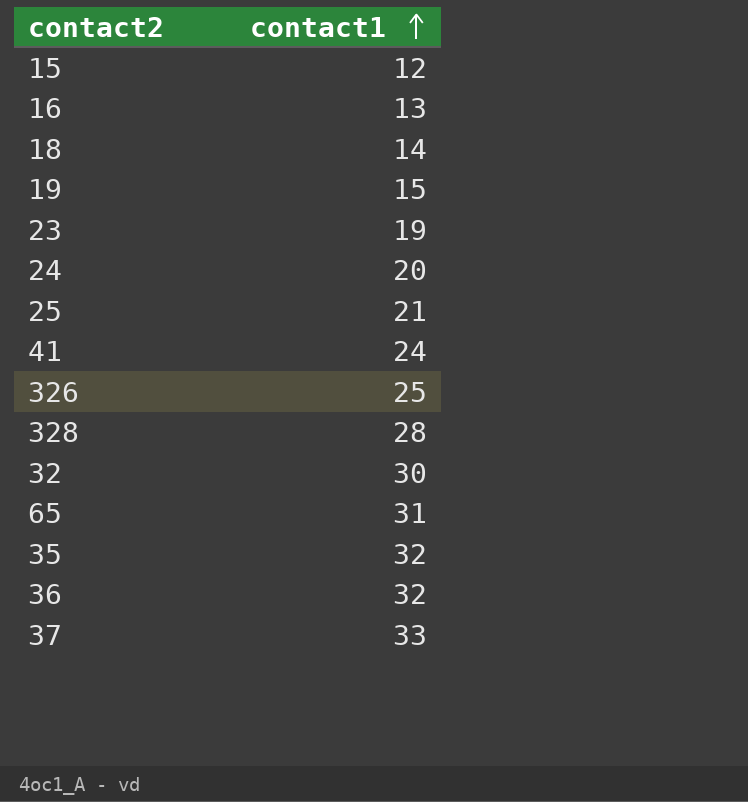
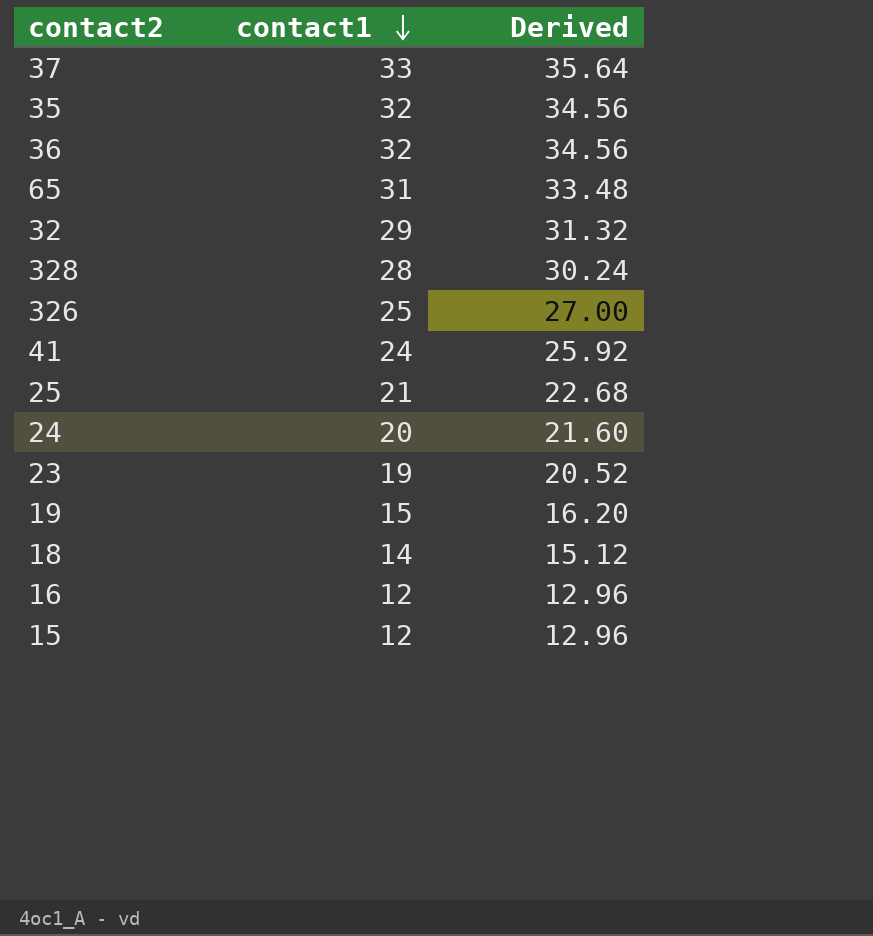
row order: contact1 ascending -> contact1 descending
column Derived | formula: none -> [contact1] * 1.08
32 | contact1: 30 -> 29
16 | contact1: 13 -> 12

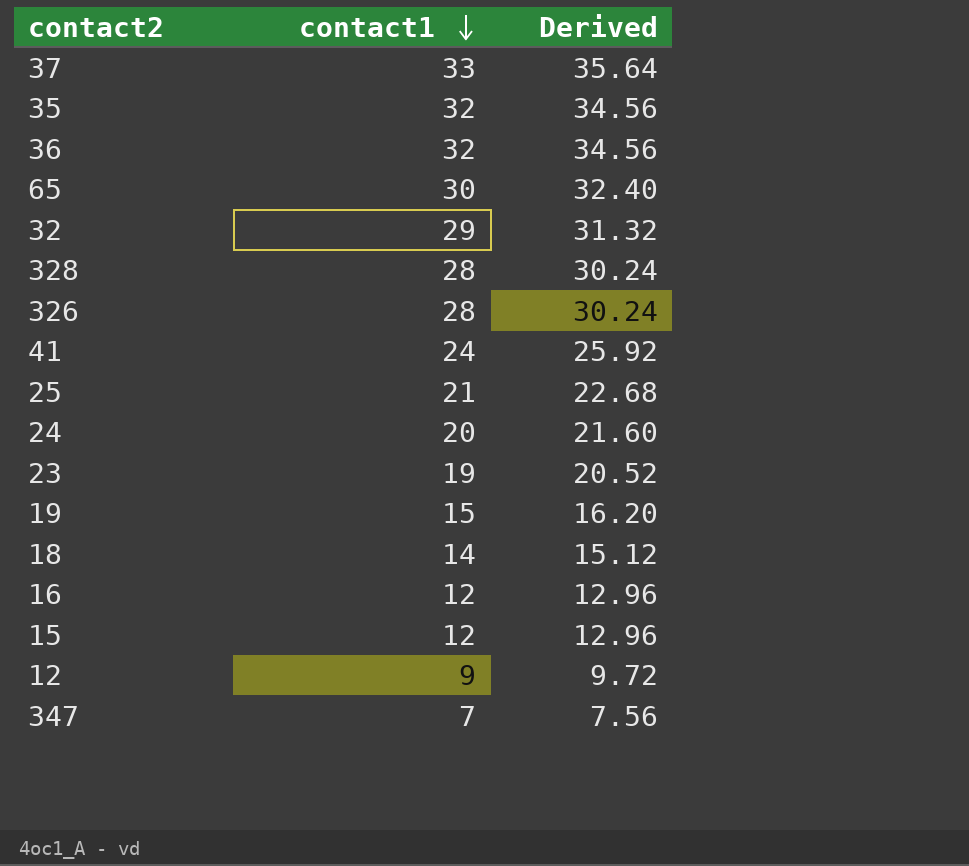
65 | contact1: 31 -> 30
65 | Derived: 33.48 -> 32.40
326 | contact1: 25 -> 28
326 | Derived: 27.00 -> 30.24
row 12: none -> 9 | 9.72
row 347: none -> 7 | 7.56

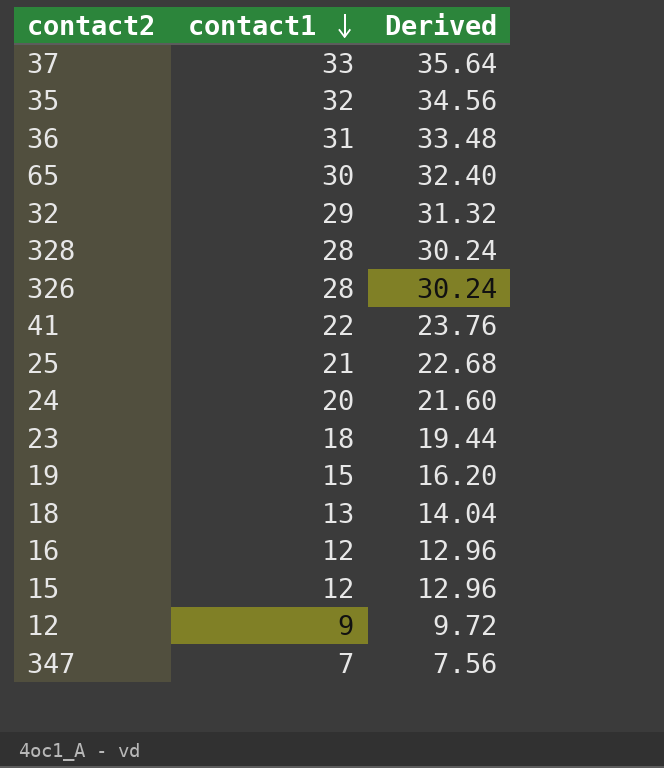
36 | contact1: 32 -> 31
36 | Derived: 34.56 -> 33.48
41 | contact1: 24 -> 22
41 | Derived: 25.92 -> 23.76
23 | contact1: 19 -> 18
23 | Derived: 20.52 -> 19.44
18 | contact1: 14 -> 13
18 | Derived: 15.12 -> 14.04

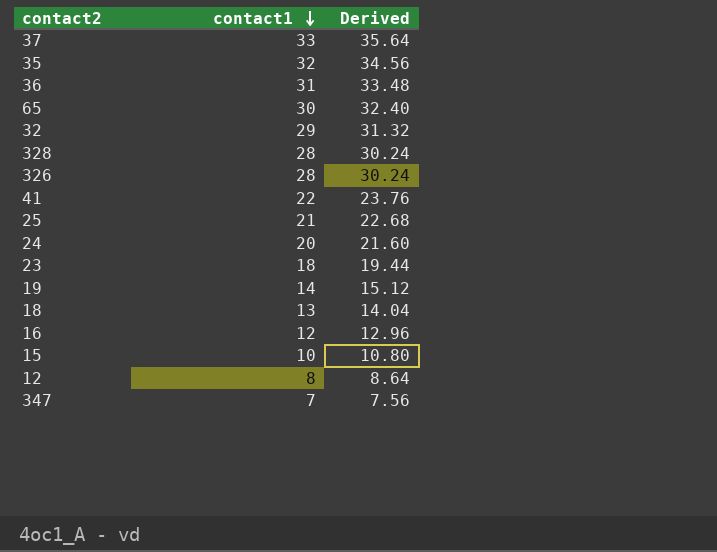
19 | contact1: 15 -> 14
19 | Derived: 16.20 -> 15.12
15 | contact1: 12 -> 10
15 | Derived: 12.96 -> 10.80
12 | contact1: 9 -> 8
12 | Derived: 9.72 -> 8.64

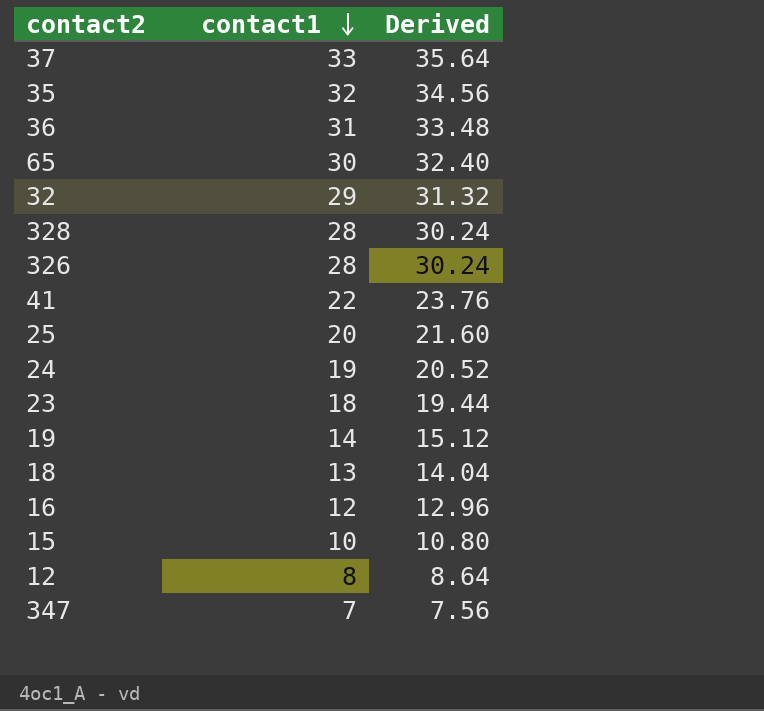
25 | contact1: 21 -> 20
25 | Derived: 22.68 -> 21.60
24 | contact1: 20 -> 19
24 | Derived: 21.60 -> 20.52

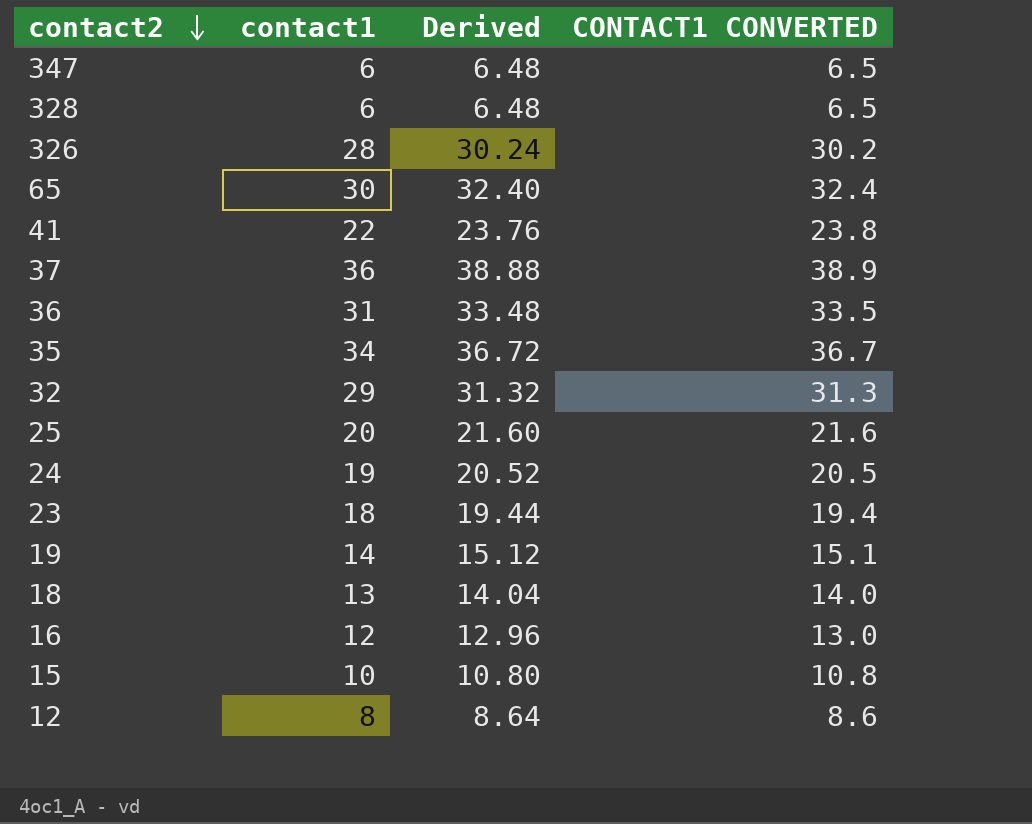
row order: contact1 descending -> contact2 descending
column CONTACT1 CONVERTED | formula: none -> [contact1] * 1.08
347 | contact1: 7 -> 6
347 | Derived: 7.56 -> 6.48
328 | contact1: 28 -> 6
328 | Derived: 30.24 -> 6.48
37 | contact1: 33 -> 36
37 | Derived: 35.64 -> 38.88
35 | contact1: 32 -> 34
35 | Derived: 34.56 -> 36.72

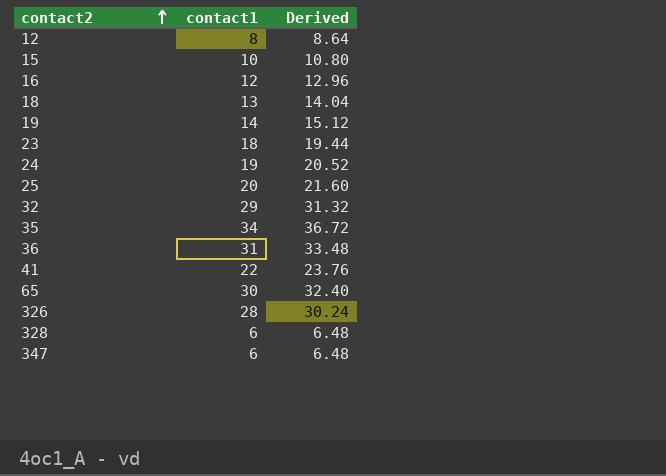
row order: contact2 descending -> contact2 ascending
column CONTACT1 CONVERTED | formula: [contact1] * 1.08 -> none
row 37: 36 | 38.88 | 38.9 -> none

